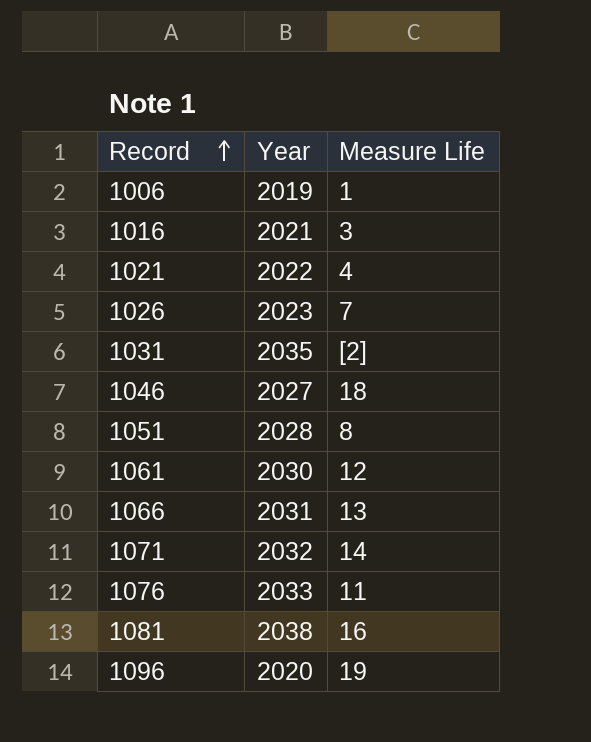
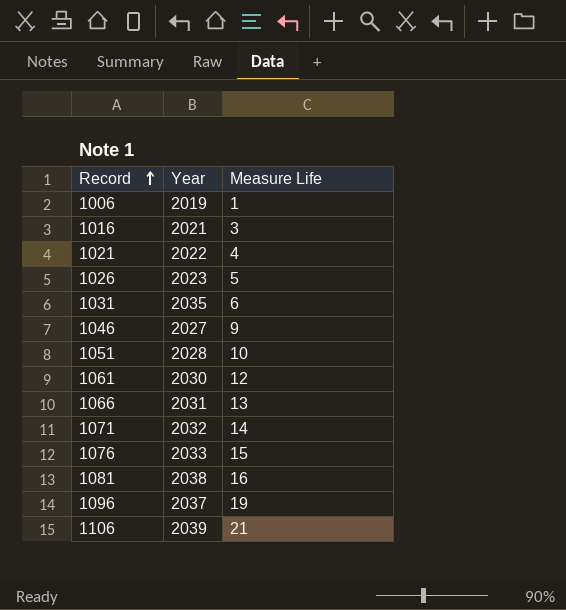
1026 | Measure Life: 7 -> 5
1031 | Measure Life: [2] -> 6
1046 | Measure Life: 18 -> 9
1051 | Measure Life: 8 -> 10
1076 | Measure Life: 11 -> 15
1096 | Year: 2020 -> 2037
row 1106: none -> 2039 | 21

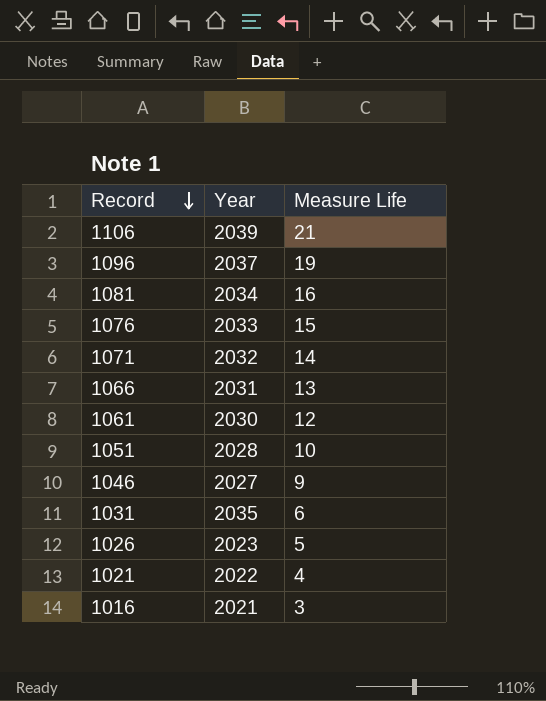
row order: Record ascending -> Record descending
row 1006: 2019 | 1 -> none
1081 | Year: 2038 -> 2034

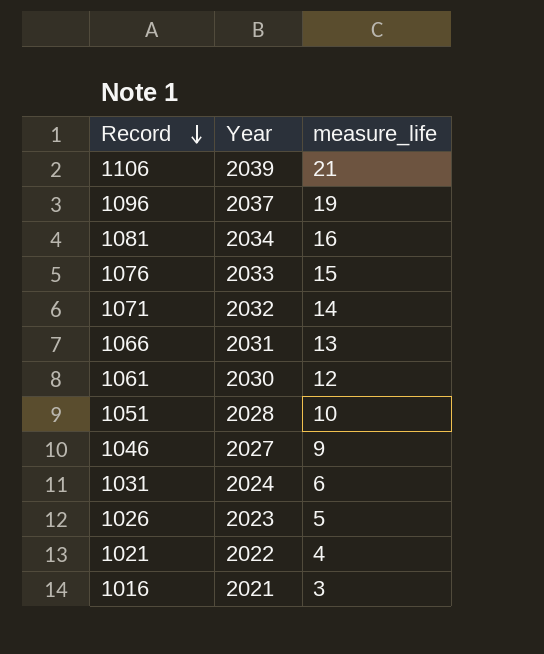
column name: Measure Life -> measure_life
1031 | Year: 2035 -> 2024

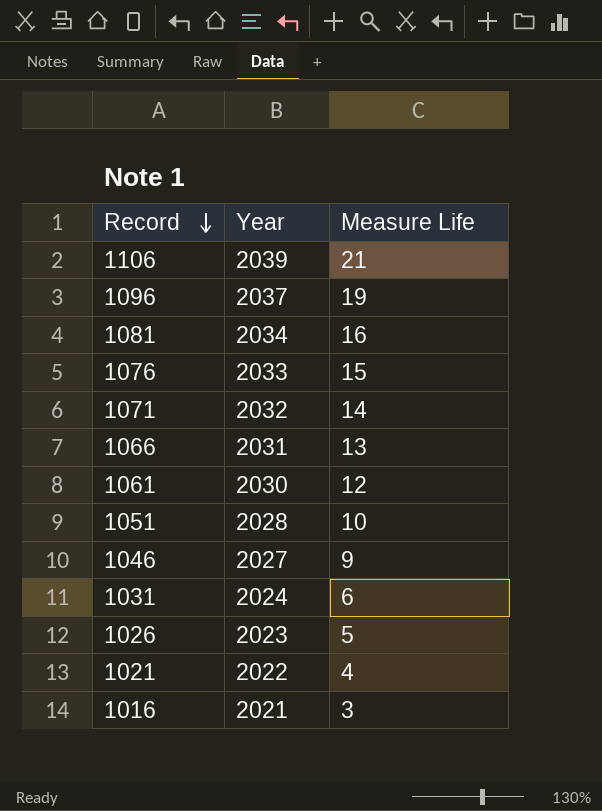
column name: measure_life -> Measure Life

